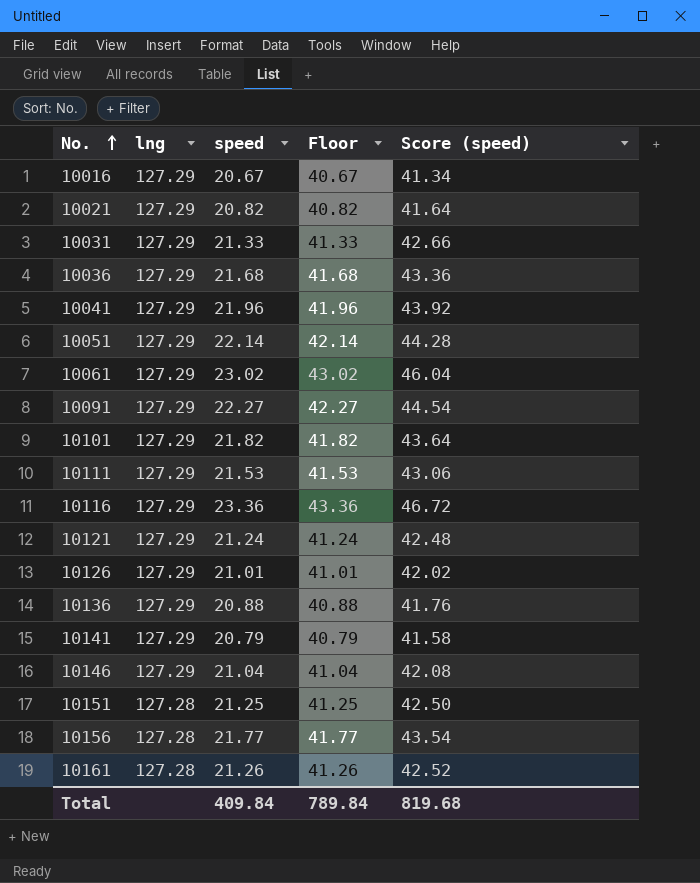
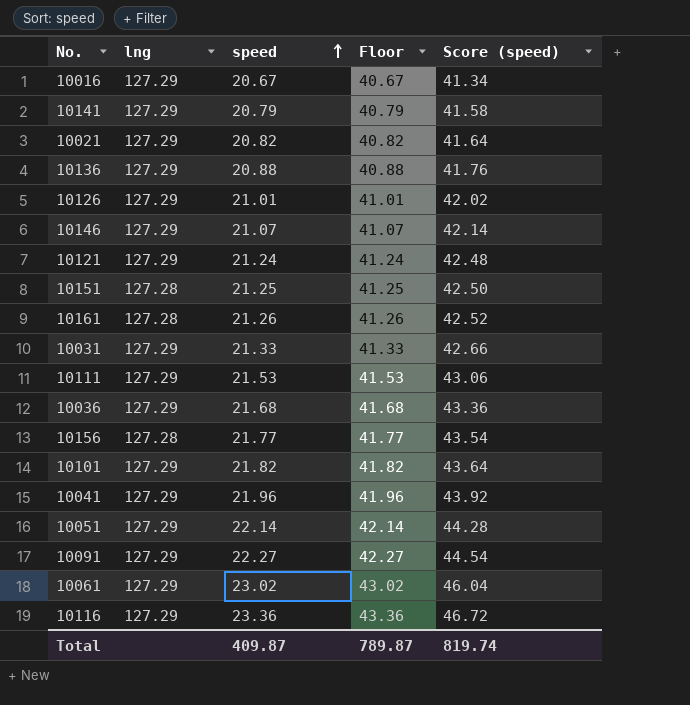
row order: No. ascending -> speed ascending
10146 | speed: 21.04 -> 21.07
10146 | Floor: 41.04 -> 41.07
10146 | Score (speed): 42.08 -> 42.14
Total | speed: 409.84 -> 409.87
Total | Floor: 789.84 -> 789.87
Total | Score (speed): 819.68 -> 819.74

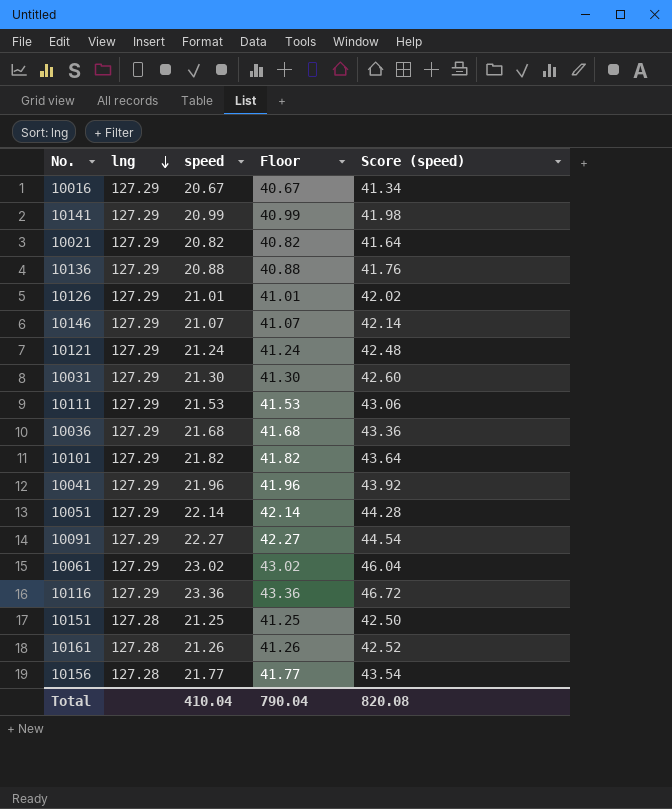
row order: speed ascending -> lng descending
10141 | speed: 20.79 -> 20.99
10141 | Floor: 40.79 -> 40.99
10141 | Score (speed): 41.58 -> 41.98
10031 | speed: 21.33 -> 21.30
10031 | Floor: 41.33 -> 41.30
10031 | Score (speed): 42.66 -> 42.60
Total | speed: 409.87 -> 410.04
Total | Floor: 789.87 -> 790.04
Total | Score (speed): 819.74 -> 820.08

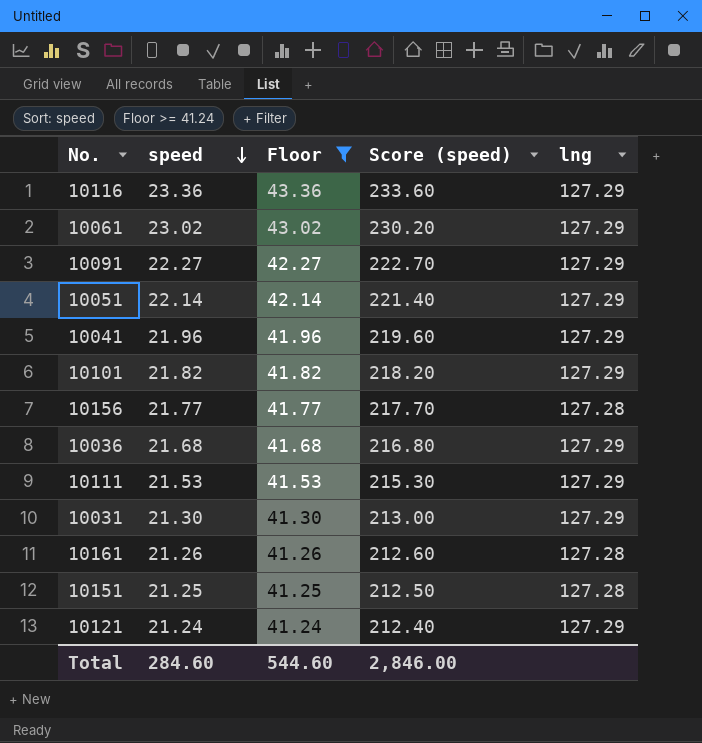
filter: none -> Floor >= 41.24
row order: lng descending -> speed descending
column Score (speed) | formula: [speed] * 2 -> [speed] * 10
column lng | position: 2 -> 5
Total | speed: 410.04 -> 284.60
Total | Floor: 790.04 -> 544.60
Total | Score (speed): 820.08 -> 2,846.00

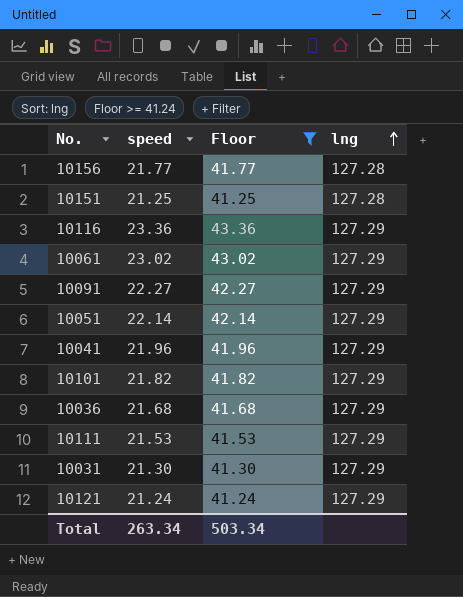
row order: speed descending -> lng ascending
column Score (speed) | formula: [speed] * 10 -> none
row 10161: 21.26 | 41.26 | 212.60 | 127.28 -> none
Total | speed: 284.60 -> 263.34
Total | Floor: 544.60 -> 503.34

